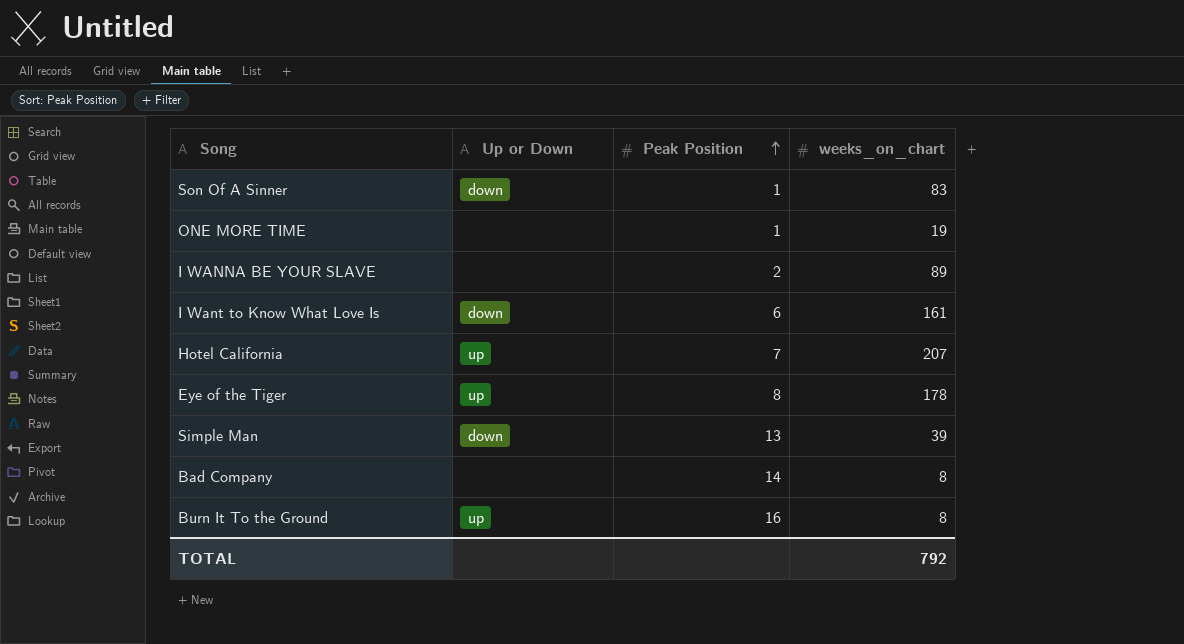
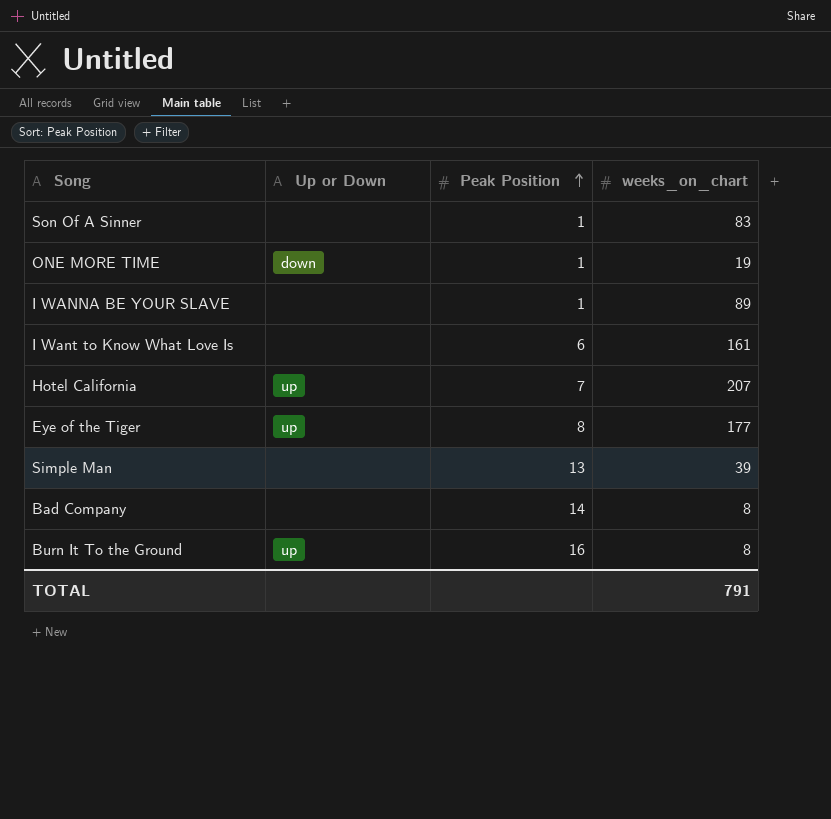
Son Of A Sinner | Up or Down: down -> none
ONE MORE TIME | Up or Down: none -> down
I WANNA BE YOUR SLAVE | Peak Position: 2 -> 1
I Want to Know What Love Is | Up or Down: down -> none
Eye of the Tiger | weeks_on_chart: 178 -> 177
Simple Man | Up or Down: down -> none
TOTAL | weeks_on_chart: 792 -> 791

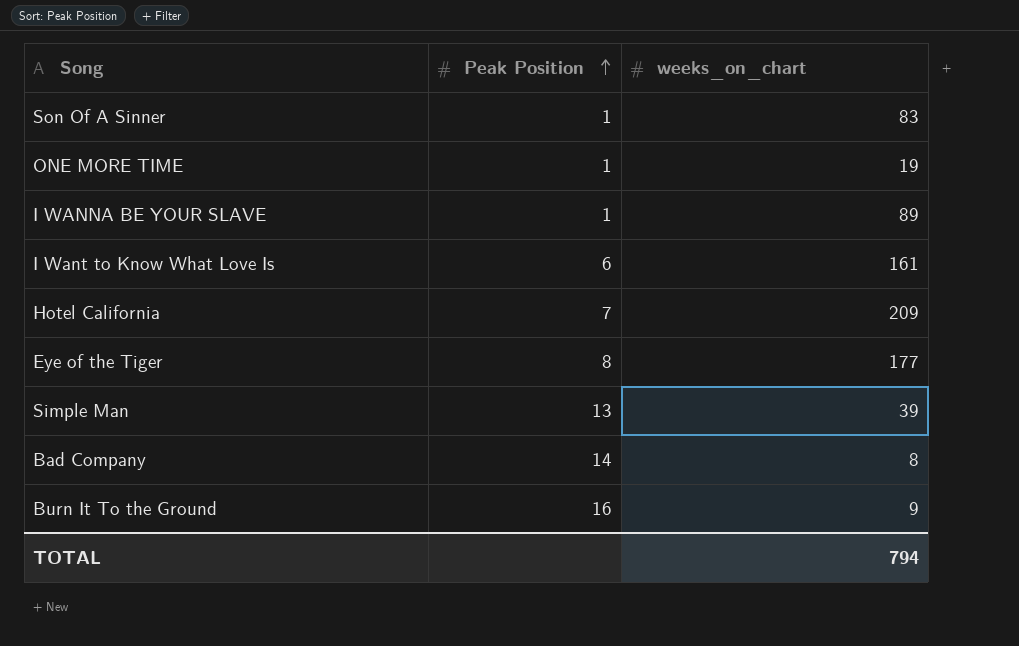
column Up or Down | position: 2 -> none
Hotel California | weeks_on_chart: 207 -> 209
Burn It To the Ground | weeks_on_chart: 8 -> 9
TOTAL | weeks_on_chart: 791 -> 794

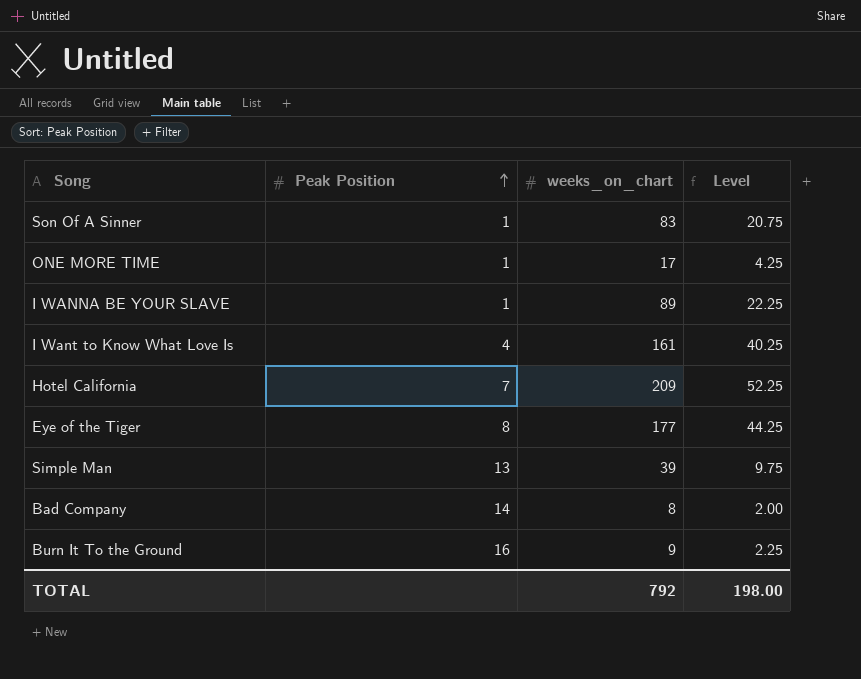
column Level | formula: none -> [weeks_on_chart] * 0.25
ONE MORE TIME | weeks_on_chart: 19 -> 17
I Want to Know What Love Is | Peak Position: 6 -> 4
TOTAL | weeks_on_chart: 794 -> 792

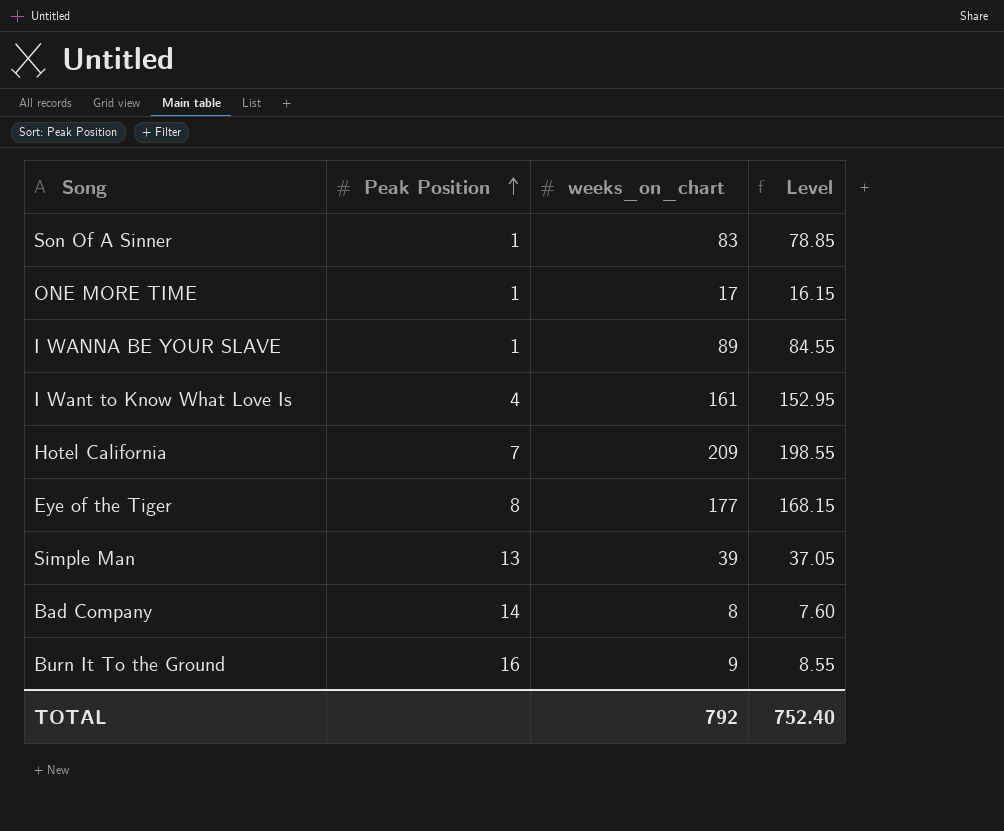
column Level | formula: [weeks_on_chart] * 0.25 -> [weeks_on_chart] * 0.95
TOTAL | Level: 198.00 -> 752.40

